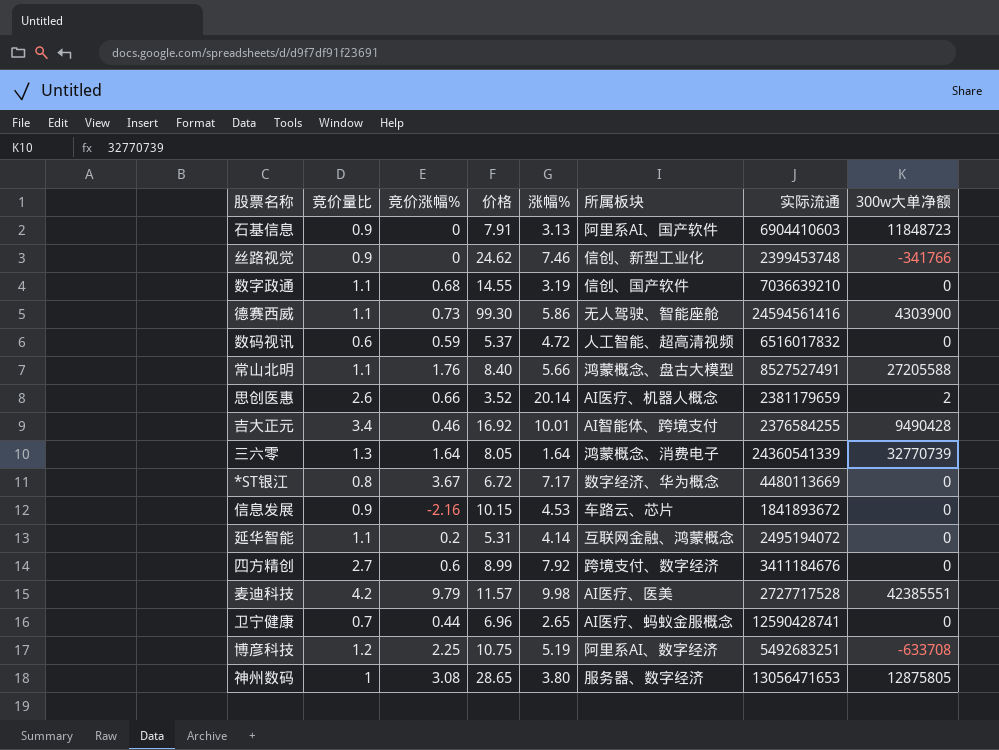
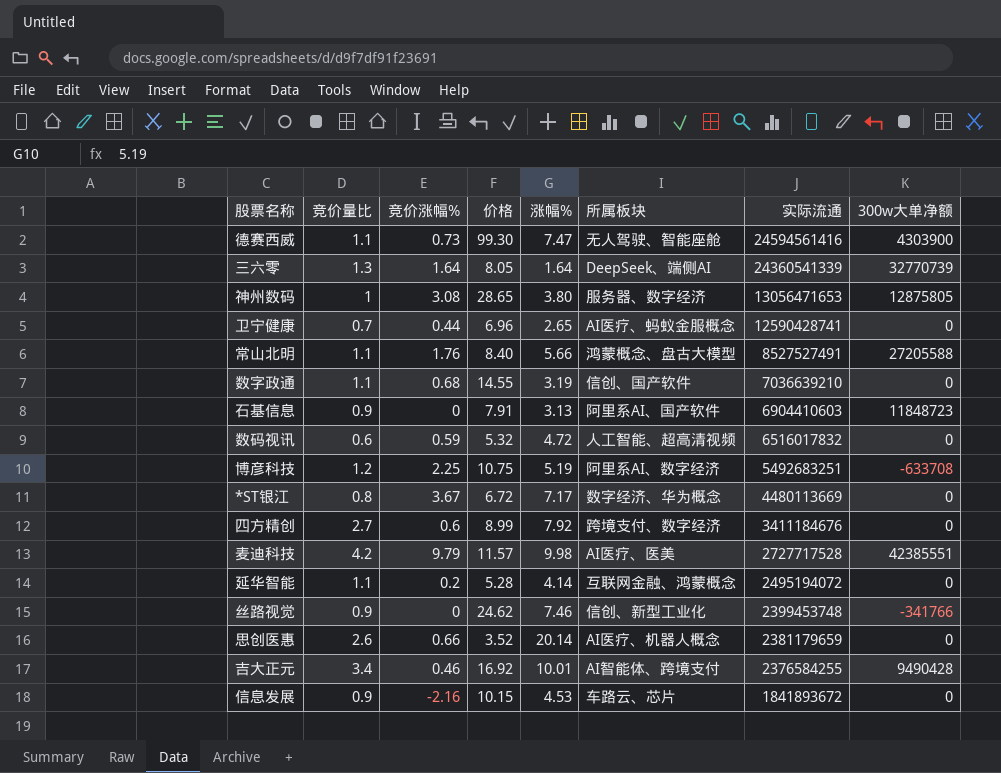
row order: none -> 实际流通 descending
德赛西威 | 涨幅%: 5.86 -> 7.47
三六零 | 所属板块: 鸿蒙概念、消费电子 -> DeepSeek、端侧AI
数码视讯 | 价格: 5.37 -> 5.32
延华智能 | 价格: 5.31 -> 5.28
思创医惠 | 300w大单净额: 2 -> 0

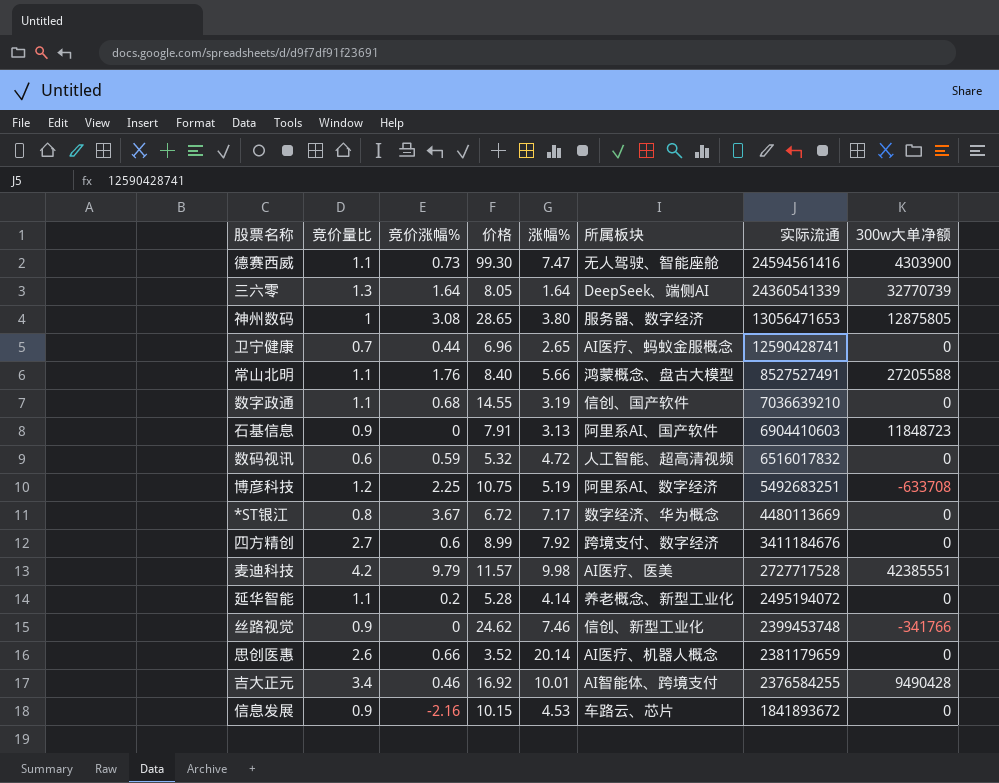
延华智能 | 所属板块: 互联网金融、鸿蒙概念 -> 养老概念、新型工业化

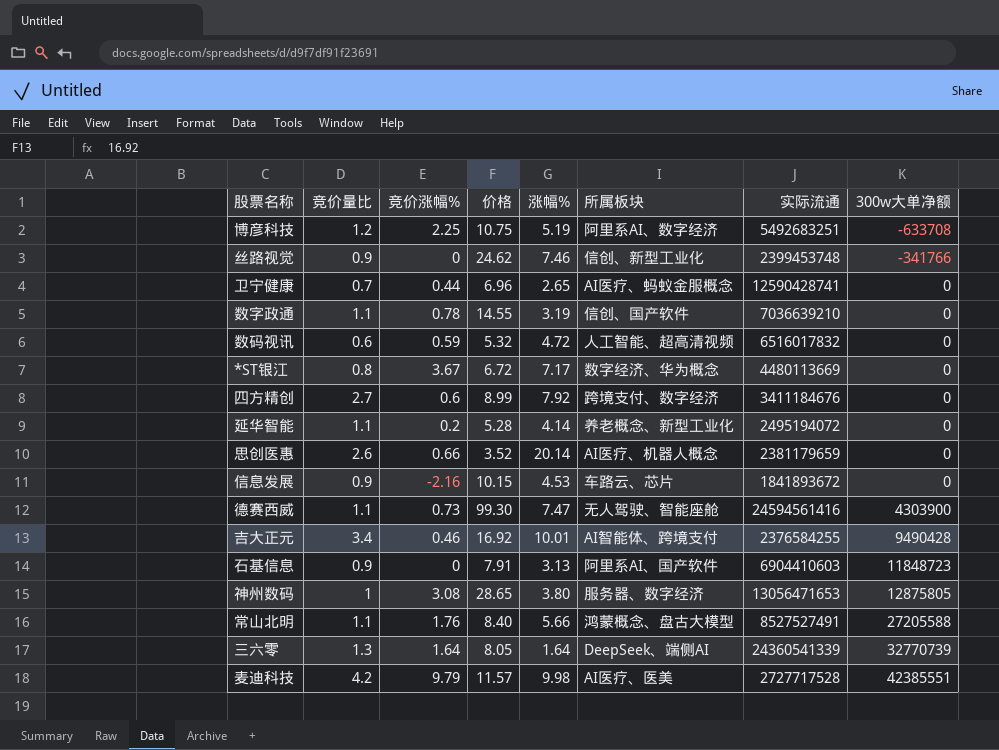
row order: 实际流通 descending -> 300w大单净额 ascending
数字政通 | 竞价涨幅%: 0.68 -> 0.78

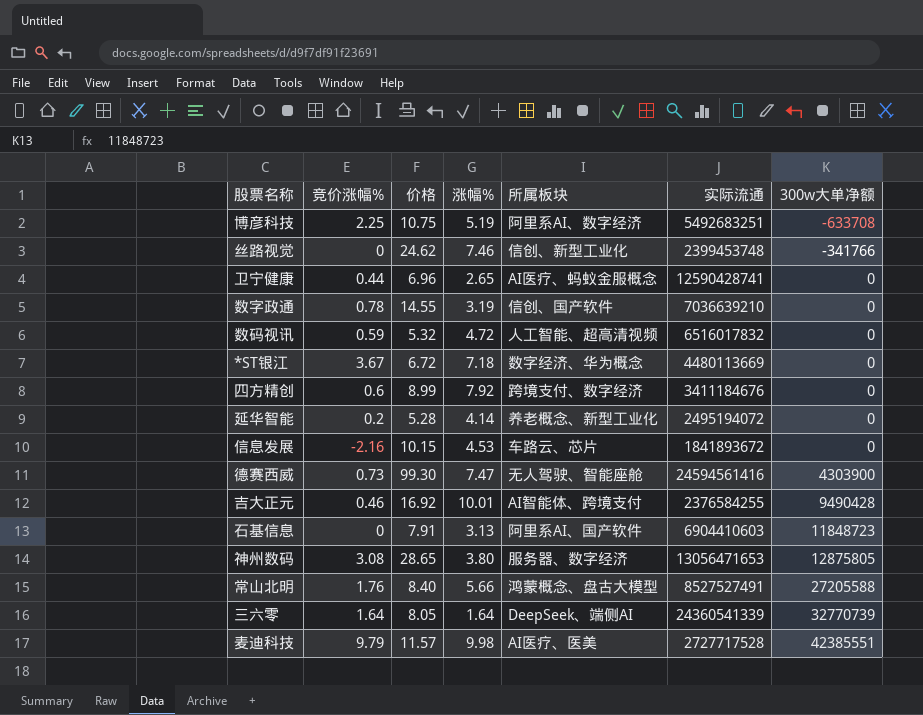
column 竞价量比 | position: 2 -> none
row 思创医惠: 2.6 | 0.66 | 3.52 | 20.14 | AI医疗、机器人概念 | 2381179659 | 0 -> none
*ST银江 | 涨幅%: 7.17 -> 7.18

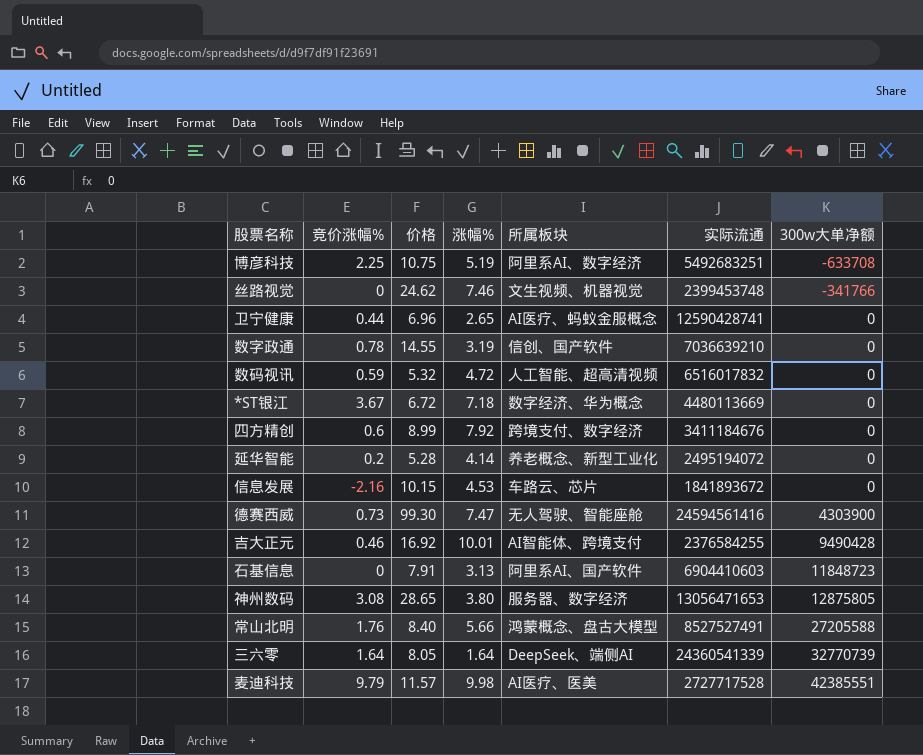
丝路视觉 | 所属板块: 信创、新型工业化 -> 文生视频、机器视觉

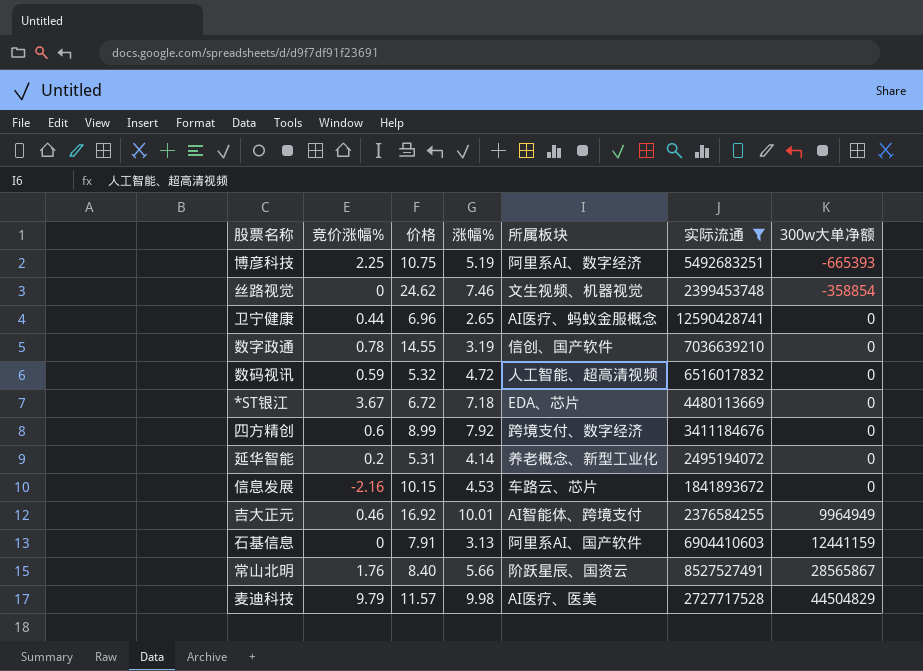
filter: none -> 实际流通 <= 12590428741
博彦科技 | 300w大单净额: -633708 -> -665393
丝路视觉 | 300w大单净额: -341766 -> -358854
*ST银江 | 所属板块: 数字经济、华为概念 -> EDA、芯片
延华智能 | 价格: 5.28 -> 5.31
吉大正元 | 300w大单净额: 9490428 -> 9964949
石基信息 | 300w大单净额: 11848723 -> 12441159
常山北明 | 所属板块: 鸿蒙概念、盘古大模型 -> 阶跃星辰、国资云
常山北明 | 300w大单净额: 27205588 -> 28565867
麦迪科技 | 300w大单净额: 42385551 -> 44504829

